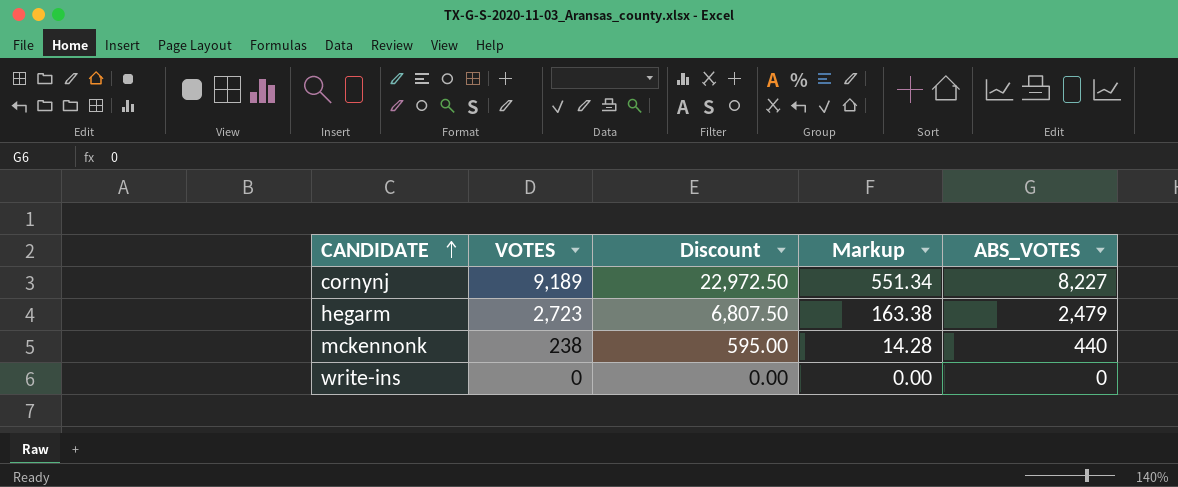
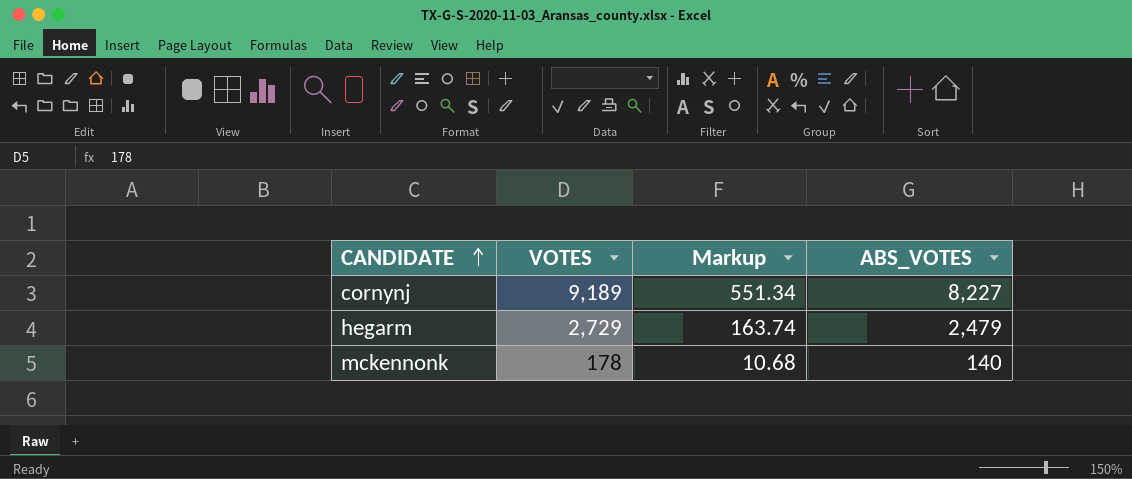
column Discount | formula: [VOTES] * 2.5 -> none
row write-ins: 0 | 0.00 | 0.00 | 0 -> none
hegarm | VOTES: 2,723 -> 2,729
hegarm | Markup: 163.38 -> 163.74
mckennonk | VOTES: 238 -> 178
mckennonk | Markup: 14.28 -> 10.68
mckennonk | ABS_VOTES: 440 -> 140

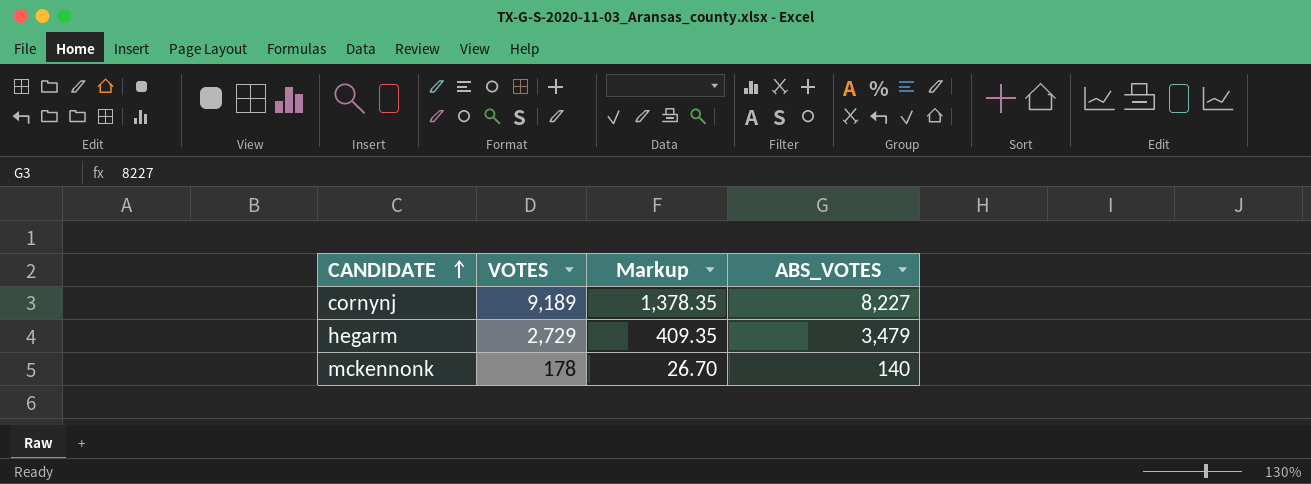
column Markup | formula: [VOTES] * 0.06 -> [VOTES] * 0.15
hegarm | ABS_VOTES: 2,479 -> 3,479

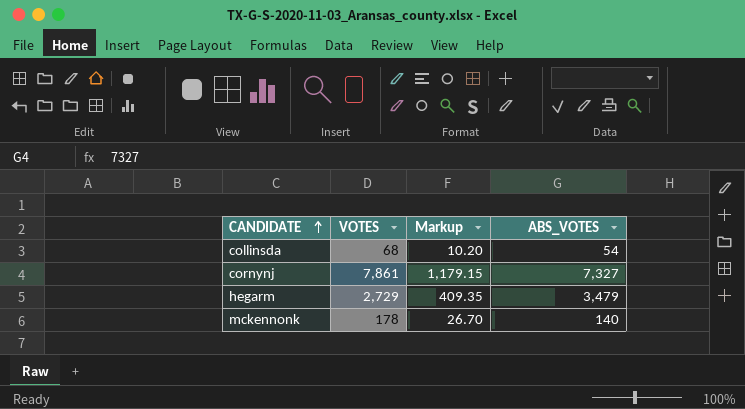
row collinsda: none -> 68 | 10.20 | 54
cornynj | VOTES: 9,189 -> 7,861
cornynj | Markup: 1,378.35 -> 1,179.15
cornynj | ABS_VOTES: 8,227 -> 7,327

